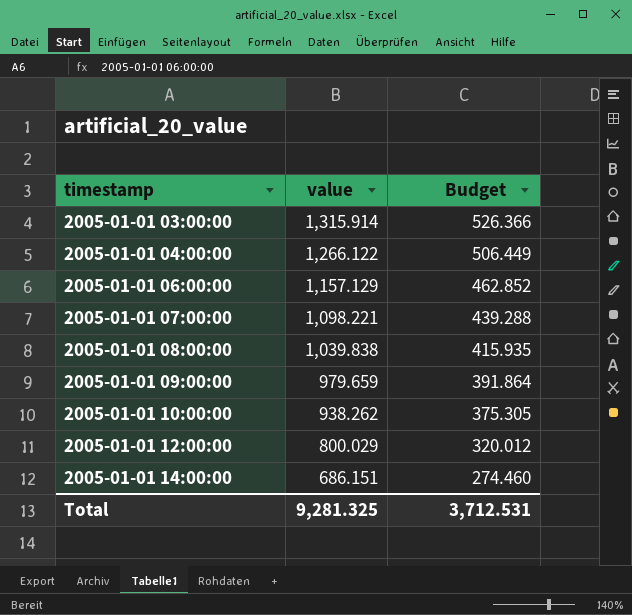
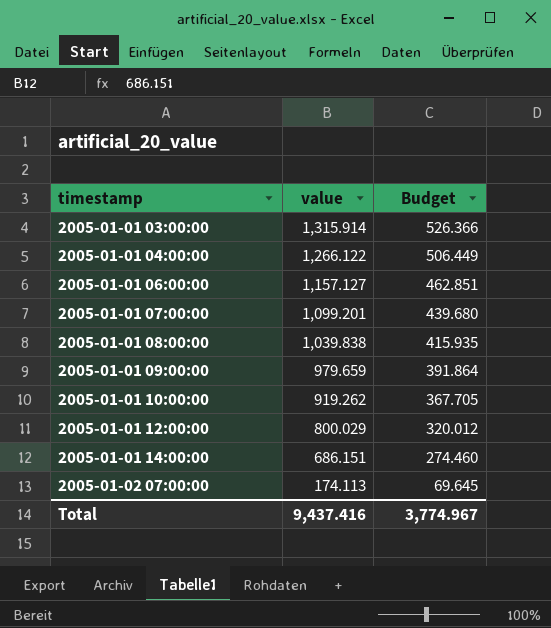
2005-01-01 06:00:00 | value: 1,157.129 -> 1,157.127
2005-01-01 06:00:00 | Budget: 462.852 -> 462.851
2005-01-01 07:00:00 | value: 1,098.221 -> 1,099.201
2005-01-01 07:00:00 | Budget: 439.288 -> 439.680
2005-01-01 10:00:00 | value: 938.262 -> 919.262
2005-01-01 10:00:00 | Budget: 375.305 -> 367.705
row 2005-01-02 07:00:00: none -> 174.113 | 69.645
Total | value: 9,281.325 -> 9,437.416
Total | Budget: 3,712.531 -> 3,774.967

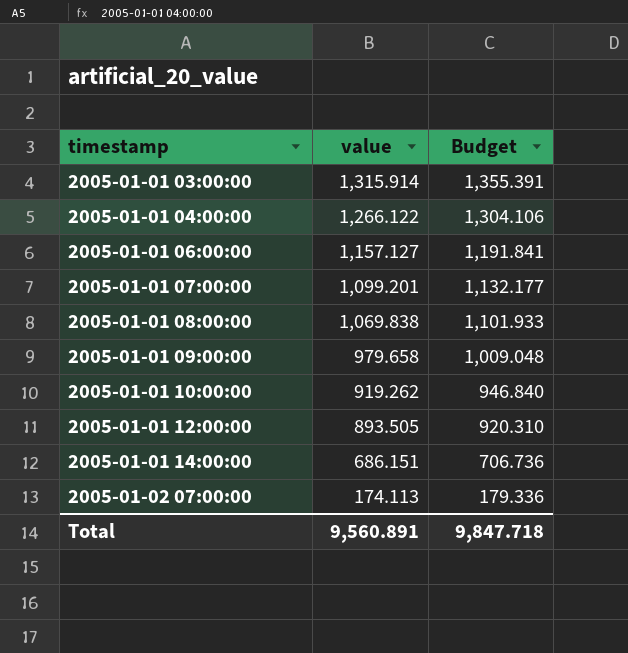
column Budget | formula: [value] * 0.4 -> [value] * 1.03
2005-01-01 08:00:00 | value: 1,039.838 -> 1,069.838
2005-01-01 09:00:00 | value: 979.659 -> 979.658
2005-01-01 12:00:00 | value: 800.029 -> 893.505
Total | value: 9,437.416 -> 9,560.891
Total | Budget: 3,774.967 -> 9,847.718

